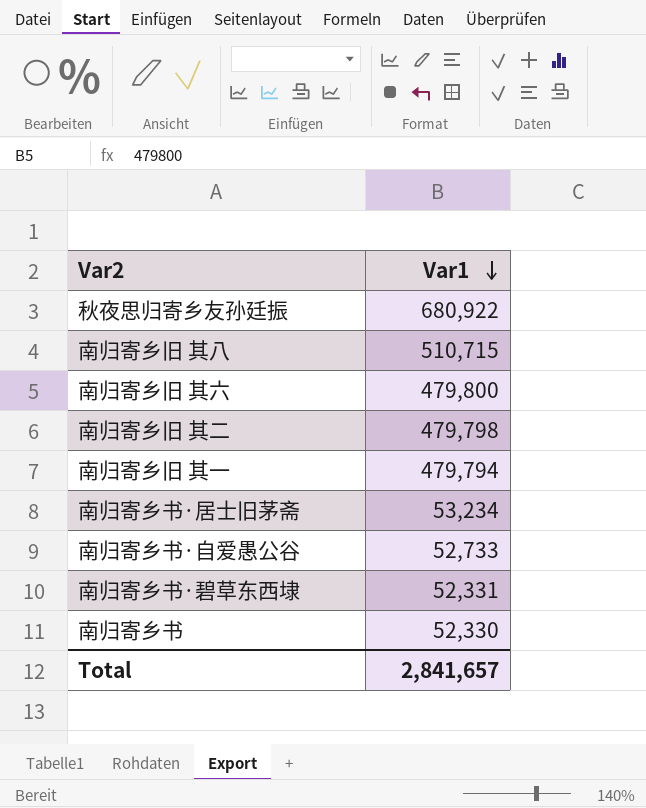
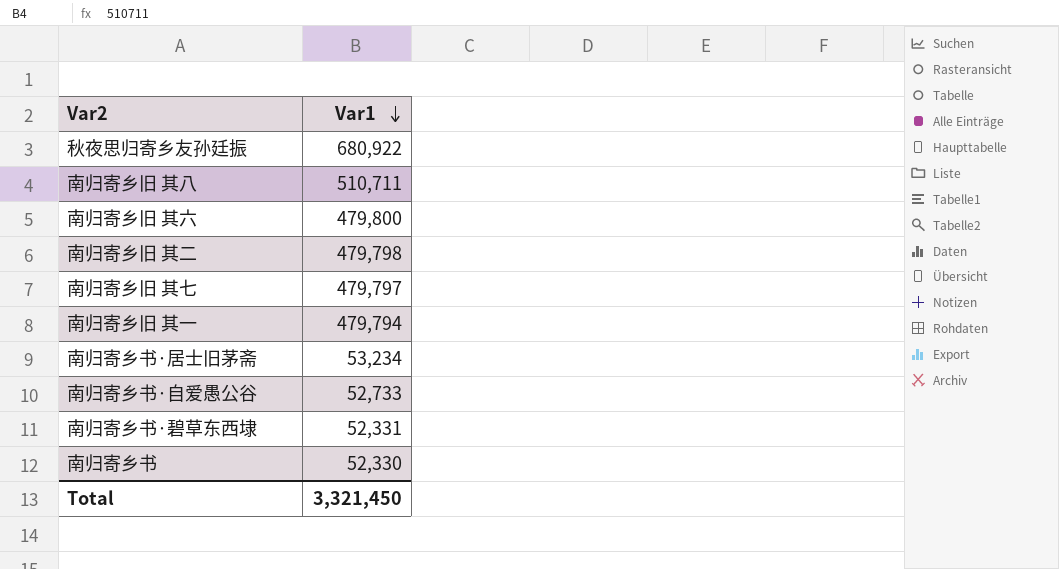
南归寄乡旧 其八 | Var1: 510,715 -> 510,711
row 南归寄乡旧 其七: none -> 479,797
Total | Var1: 2,841,657 -> 3,321,450

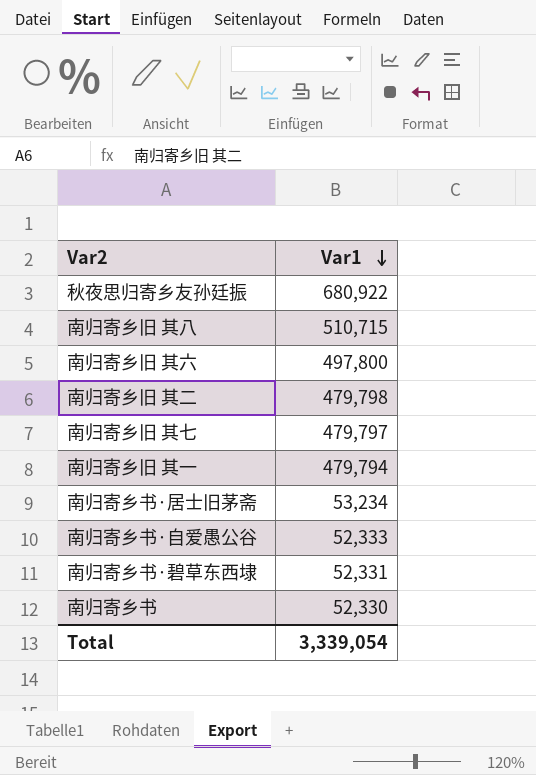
南归寄乡旧 其八 | Var1: 510,711 -> 510,715
南归寄乡旧 其六 | Var1: 479,800 -> 497,800
南归寄乡书·自爱愚公谷 | Var1: 52,733 -> 52,333
Total | Var1: 3,321,450 -> 3,339,054

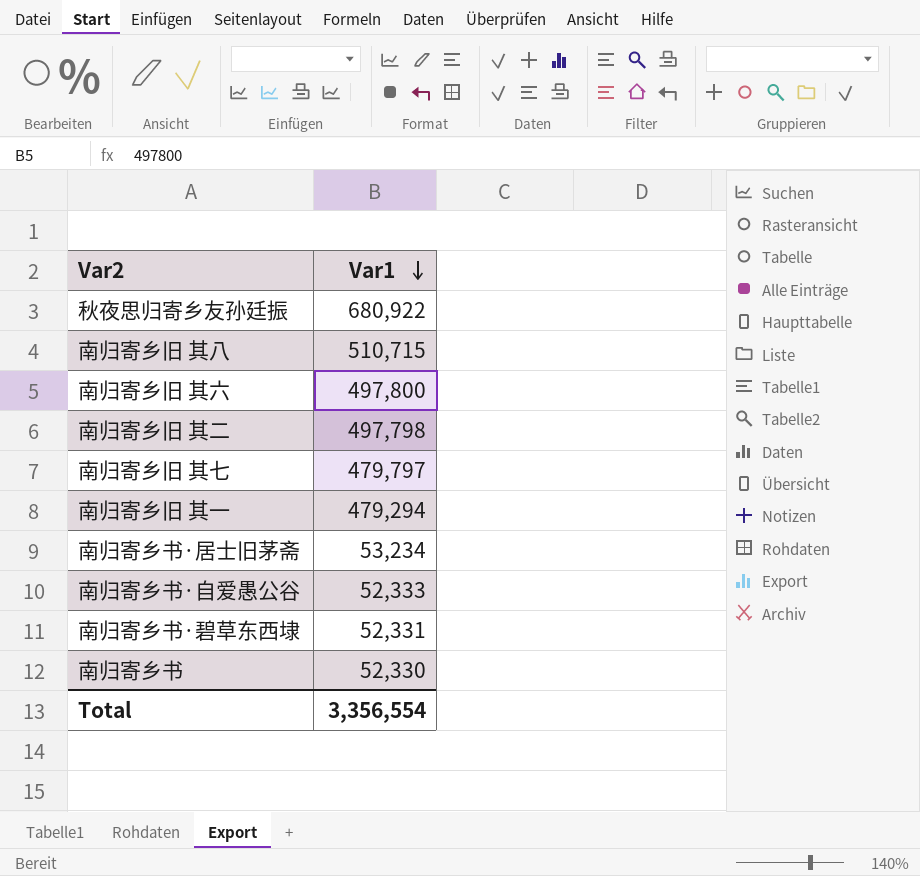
南归寄乡旧 其二 | Var1: 479,798 -> 497,798
南归寄乡旧 其一 | Var1: 479,794 -> 479,294
Total | Var1: 3,339,054 -> 3,356,554

